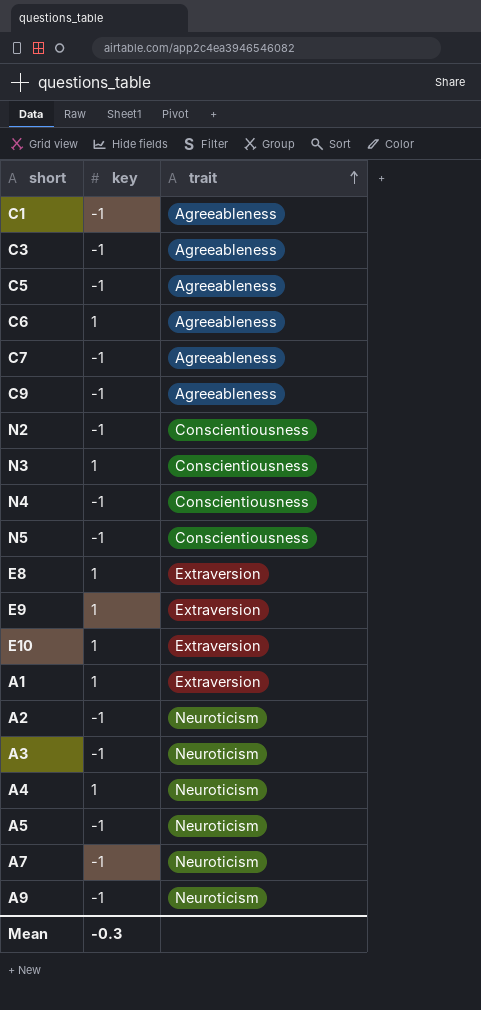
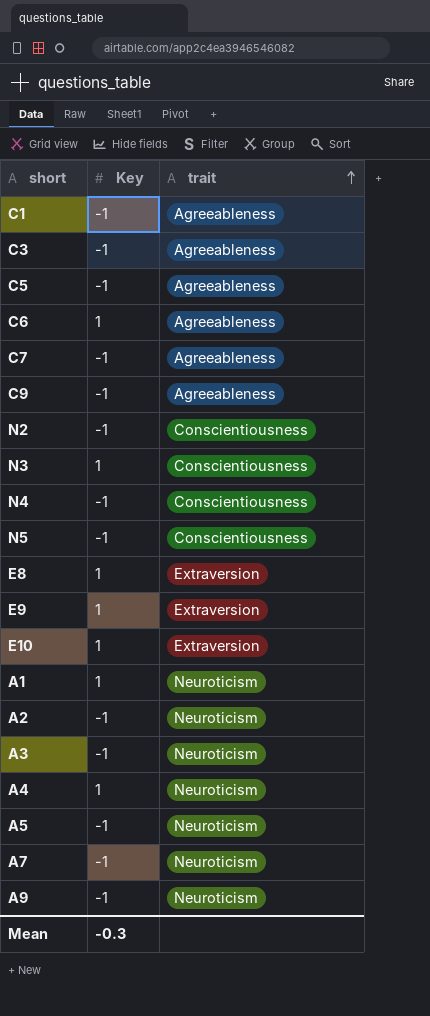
column name: key -> Key
A1 | trait: Extraversion -> Neuroticism

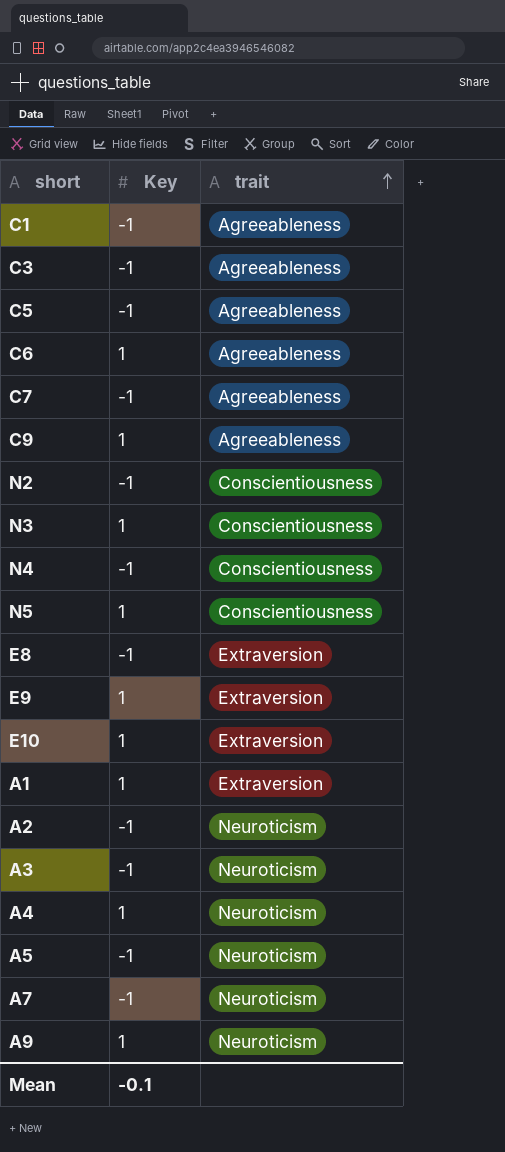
C9 | Key: -1 -> 1
N5 | Key: -1 -> 1
E8 | Key: 1 -> -1
A1 | trait: Neuroticism -> Extraversion
A9 | Key: -1 -> 1
Mean | Key: -0.3 -> -0.1

